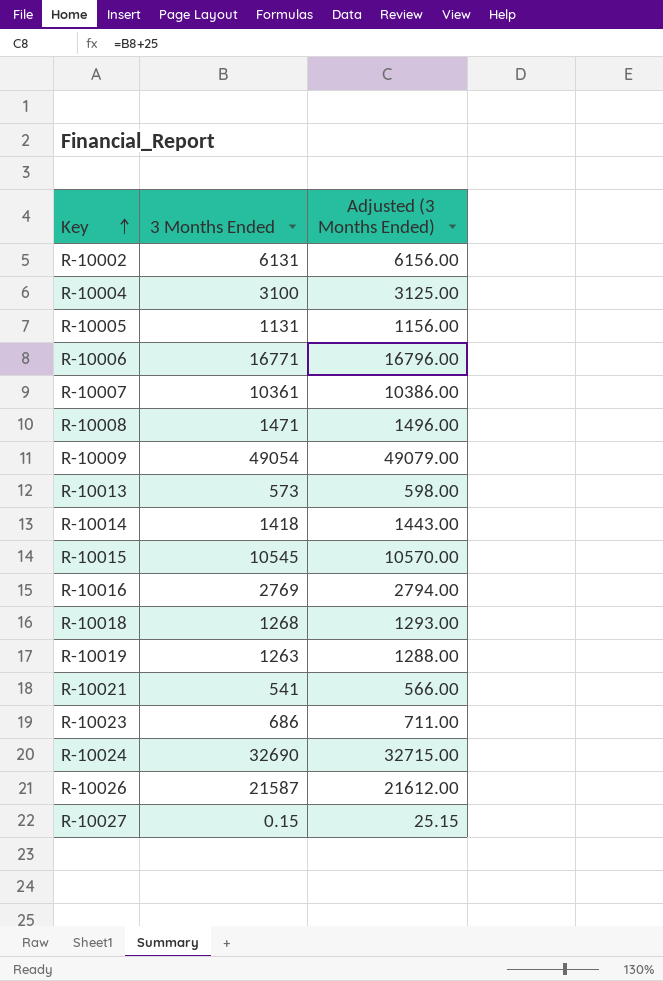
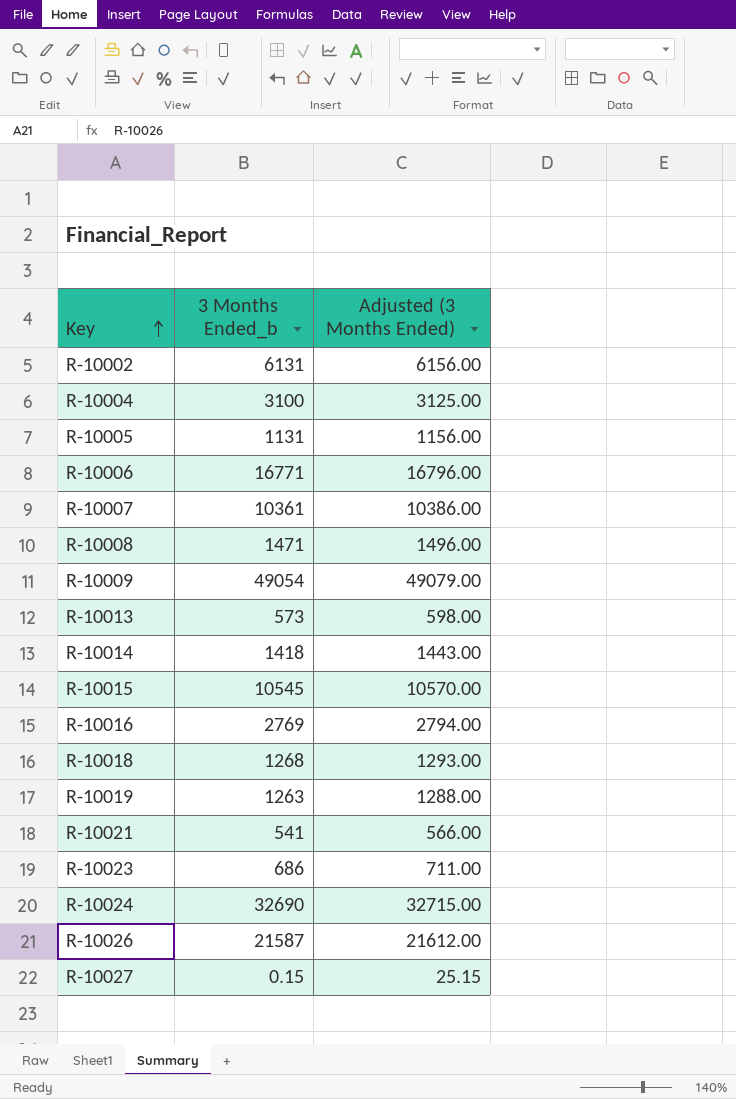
column name: 3 Months Ended -> 3 Months Ended_b

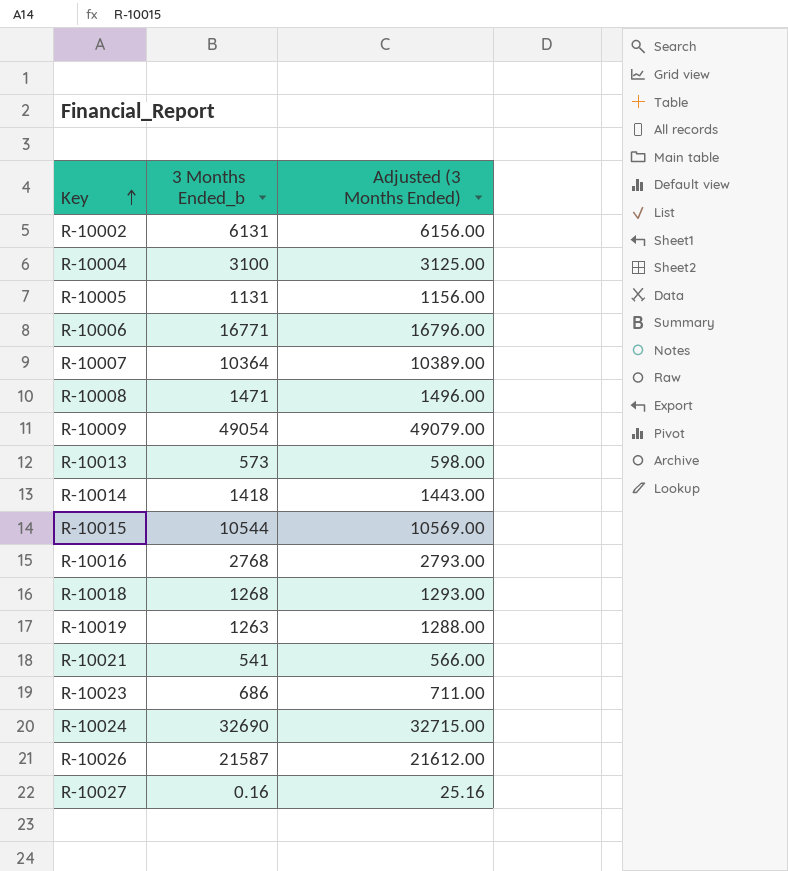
R-10007 | 3 Months Ended_b: 10361 -> 10364
R-10007 | Adjusted (3 Months Ended): 10386.00 -> 10389.00
R-10015 | 3 Months Ended_b: 10545 -> 10544
R-10015 | Adjusted (3 Months Ended): 10570.00 -> 10569.00
R-10016 | 3 Months Ended_b: 2769 -> 2768
R-10016 | Adjusted (3 Months Ended): 2794.00 -> 2793.00
R-10027 | 3 Months Ended_b: 0.15 -> 0.16
R-10027 | Adjusted (3 Months Ended): 25.15 -> 25.16

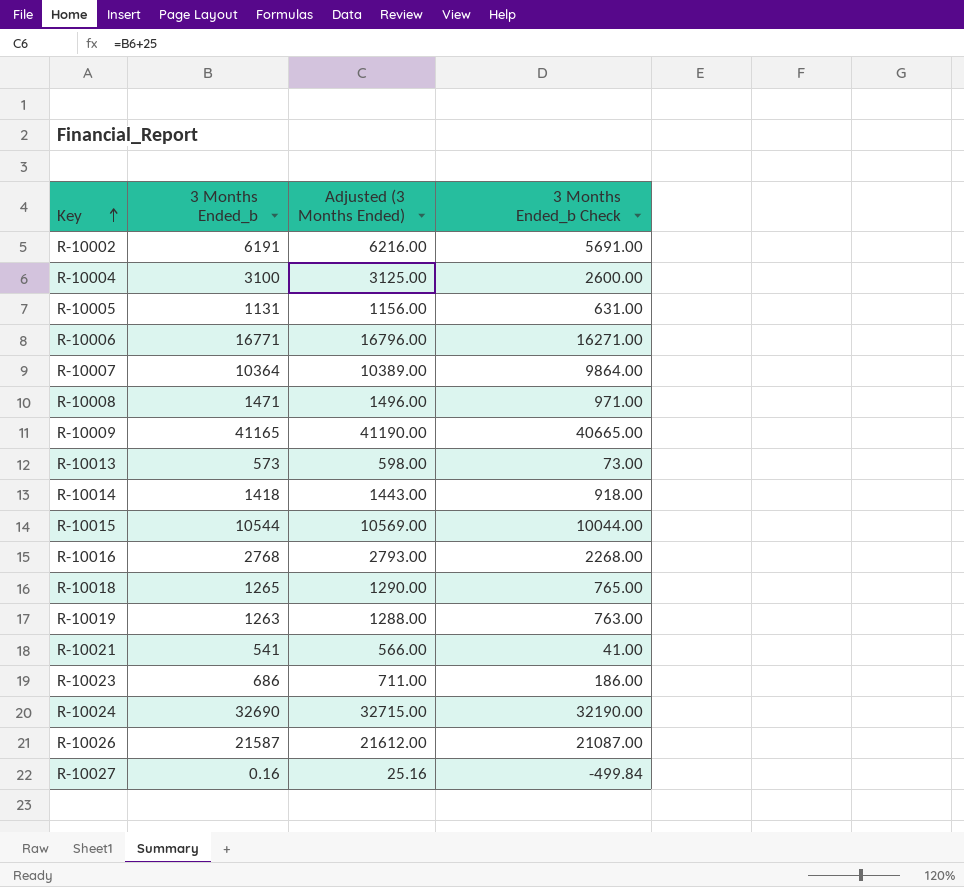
column 3 Months Ended_b Check | formula: none -> [3 Months Ended_b] - 500
R-10002 | 3 Months Ended_b: 6131 -> 6191
R-10002 | Adjusted (3 Months Ended): 6156.00 -> 6216.00
R-10009 | 3 Months Ended_b: 49054 -> 41165
R-10009 | Adjusted (3 Months Ended): 49079.00 -> 41190.00
R-10018 | 3 Months Ended_b: 1268 -> 1265
R-10018 | Adjusted (3 Months Ended): 1293.00 -> 1290.00

